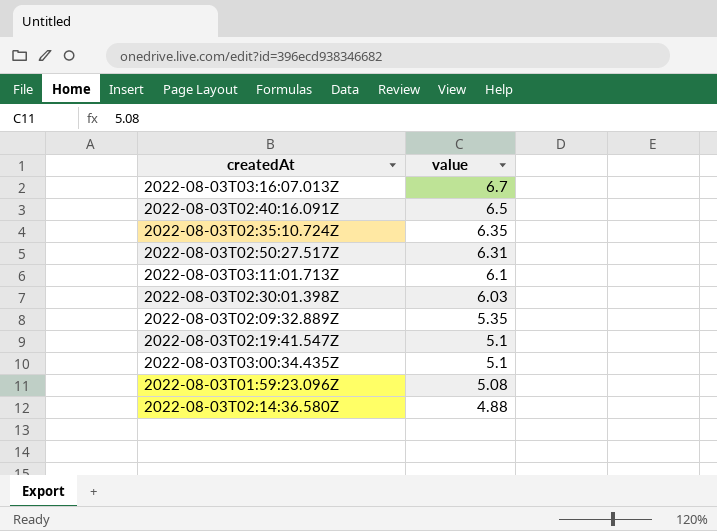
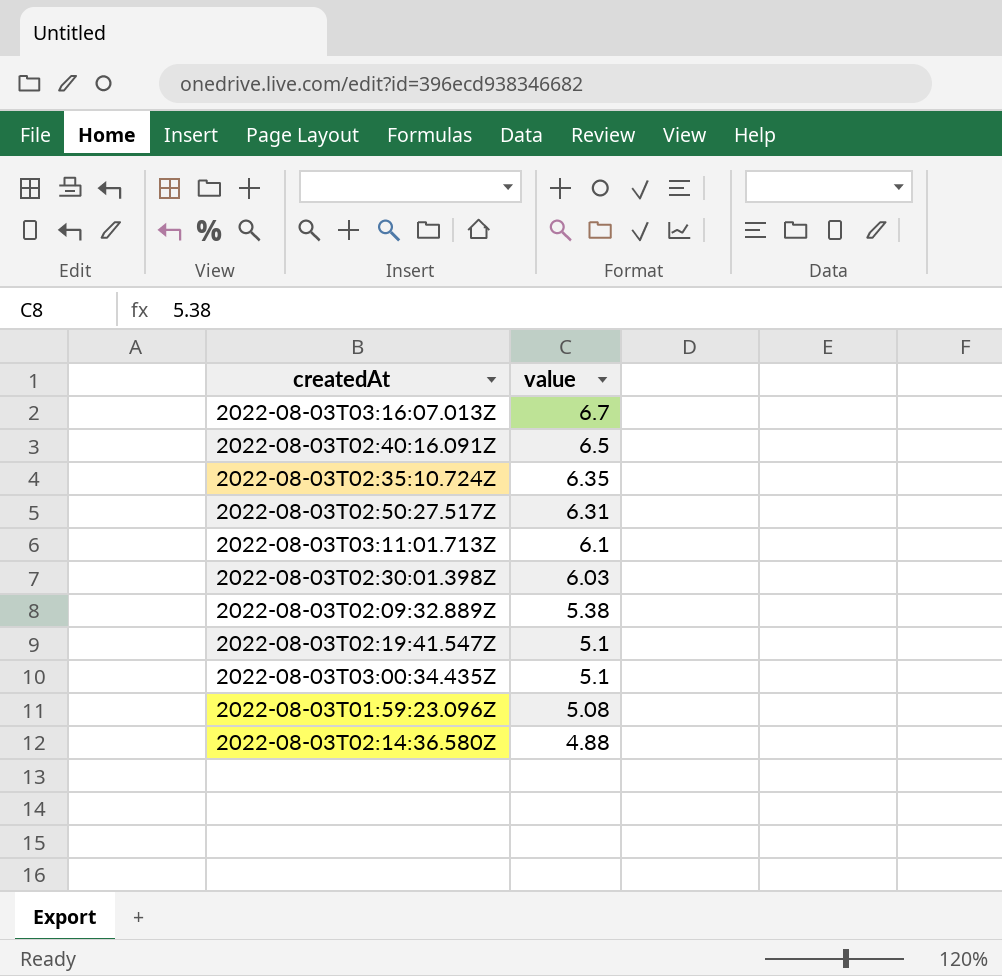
2022-08-03T02:09:32.889Z | value: 5.35 -> 5.38

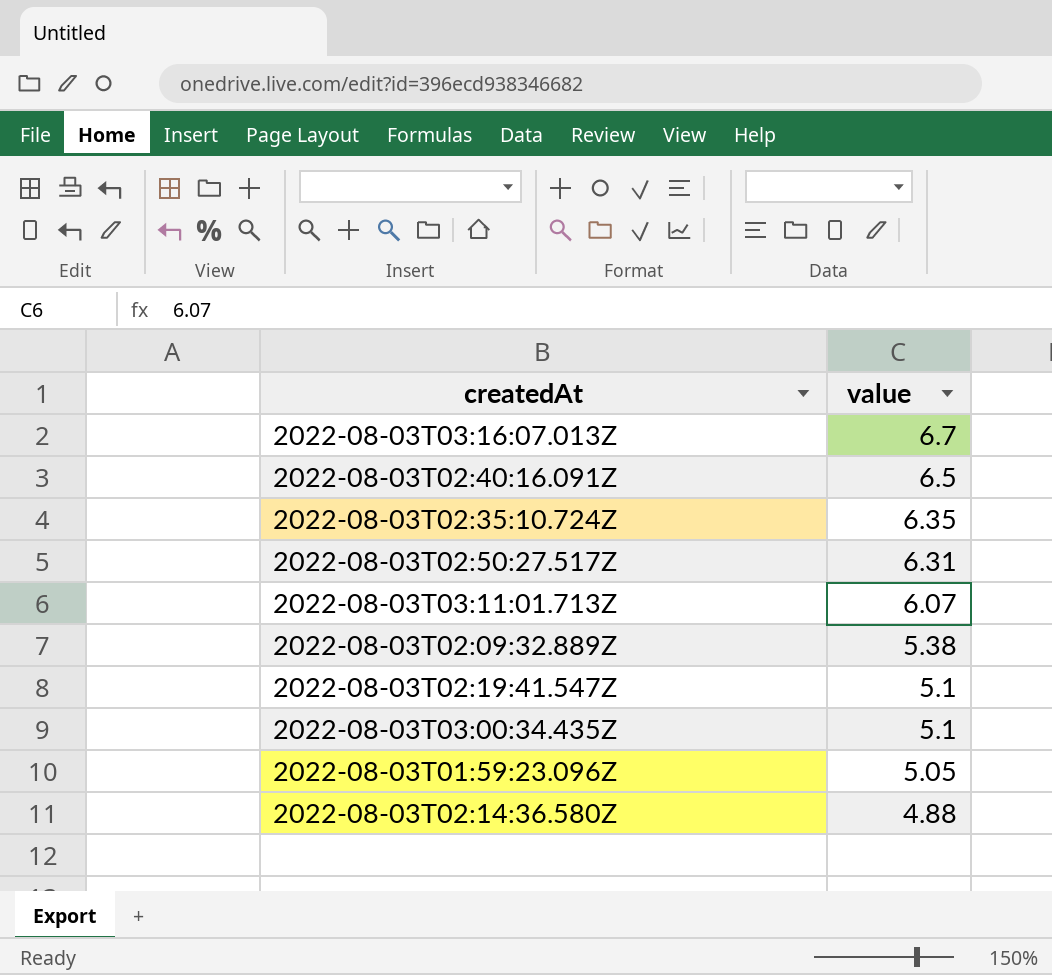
row 2022-08-03T02:30:01.398Z: 6.03 -> none
2022-08-03T03:11:01.713Z | value: 6.1 -> 6.07
2022-08-03T01:59:23.096Z | value: 5.08 -> 5.05

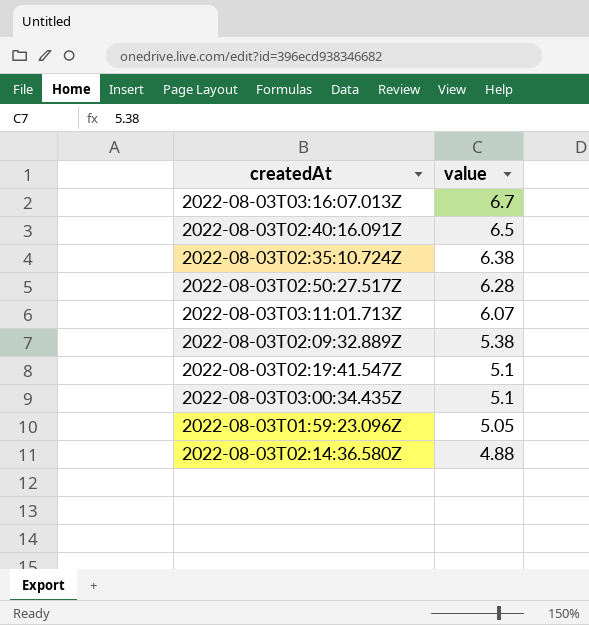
2022-08-03T02:35:10.724Z | value: 6.35 -> 6.38
2022-08-03T02:50:27.517Z | value: 6.31 -> 6.28

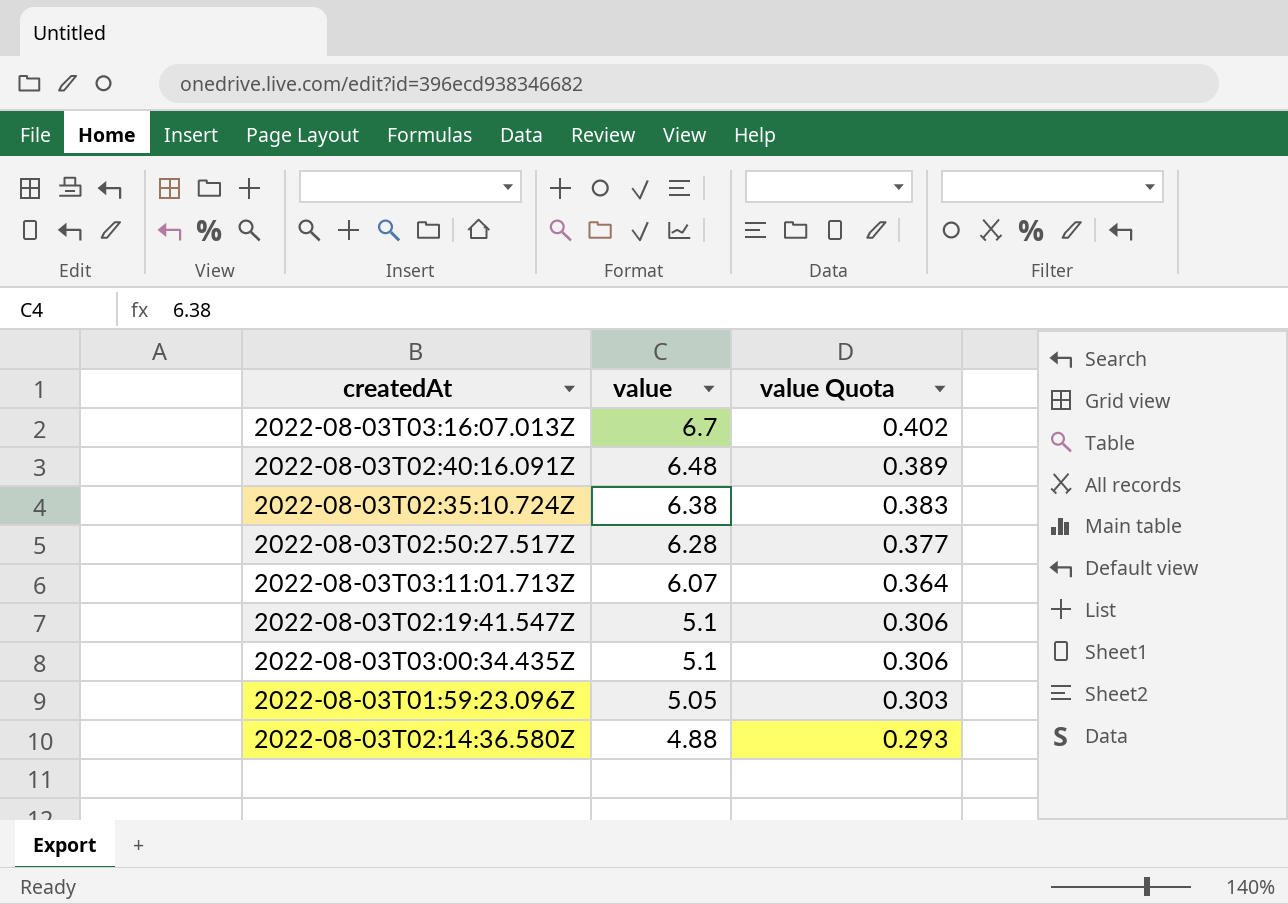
column value Quota | formula: none -> [value] * 0.06
row 2022-08-03T02:09:32.889Z: 5.38 -> none
2022-08-03T02:40:16.091Z | value: 6.5 -> 6.48

